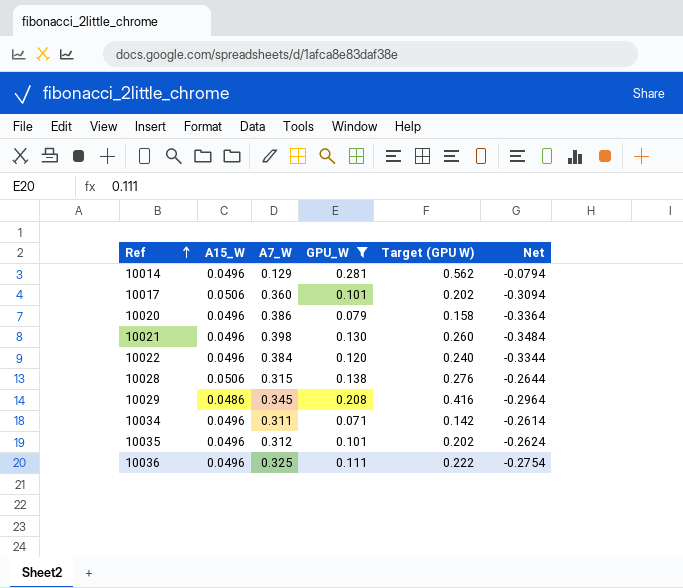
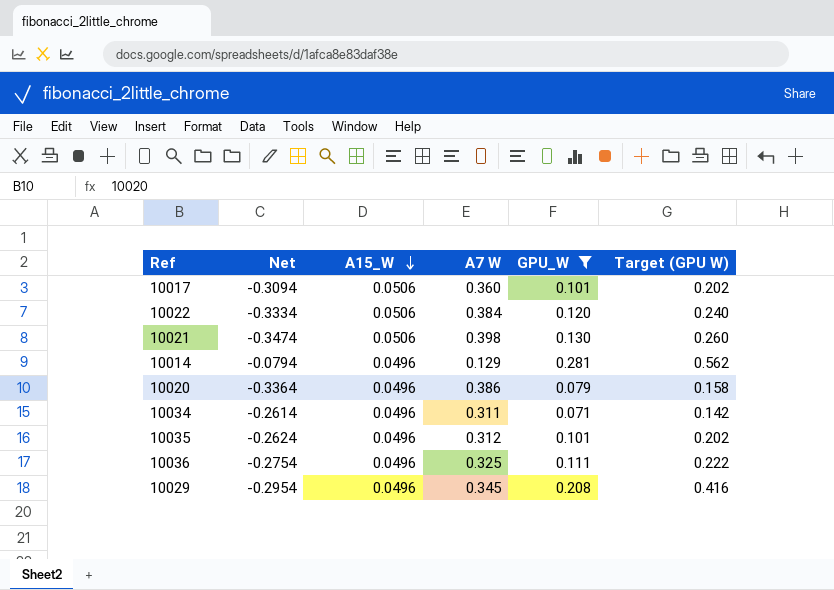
row order: Ref ascending -> A15_W descending
column Net | position: 6 -> 2
column name: A7_W -> A7 W
row 10028: 0.0506 | 0.315 | 0.138 | 0.276 | -0.2644 -> none
10022 | Net: -0.3344 -> -0.3334
10022 | A15_W: 0.0496 -> 0.0506
10021 | Net: -0.3484 -> -0.3474
10021 | A15_W: 0.0496 -> 0.0506
10029 | Net: -0.2964 -> -0.2954
10029 | A15_W: 0.0486 -> 0.0496

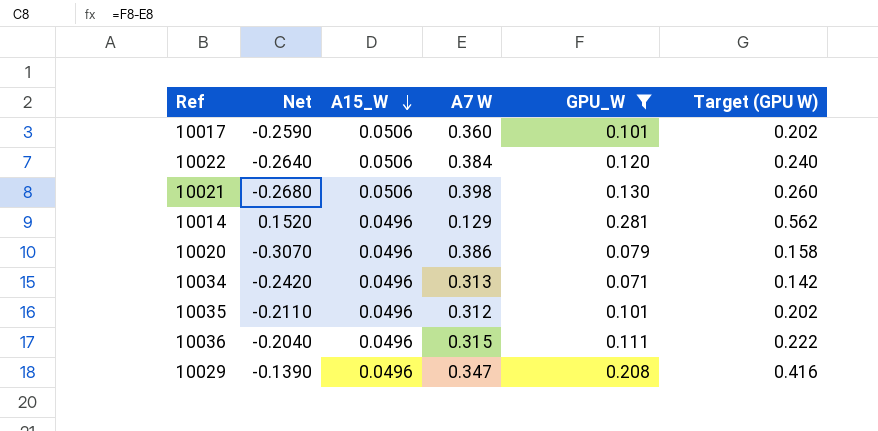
column Net | formula: [A15_W] - [A7 W] -> [GPU_W] - [A7 W]
10034 | A7 W: 0.311 -> 0.313
10036 | A7 W: 0.325 -> 0.315
10029 | A7 W: 0.345 -> 0.347

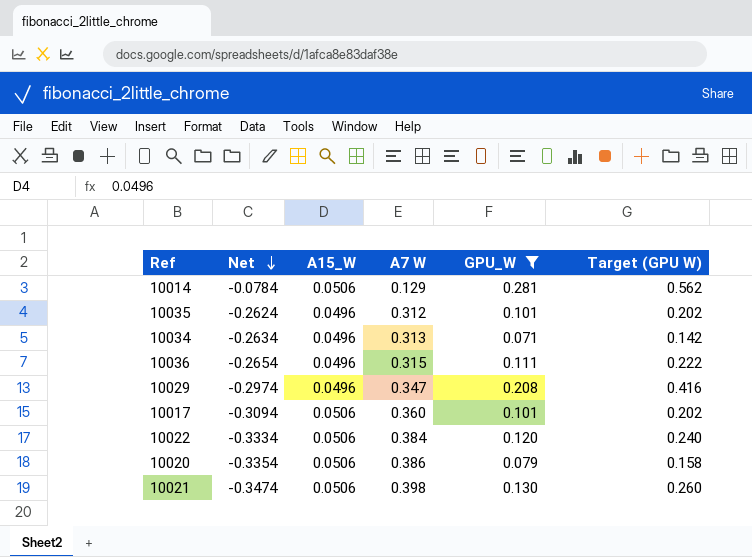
row order: A15_W descending -> Net descending
column Net | formula: [GPU_W] - [A7 W] -> [A15_W] - [A7 W]
10014 | A15_W: 0.0496 -> 0.0506
10020 | A15_W: 0.0496 -> 0.0506

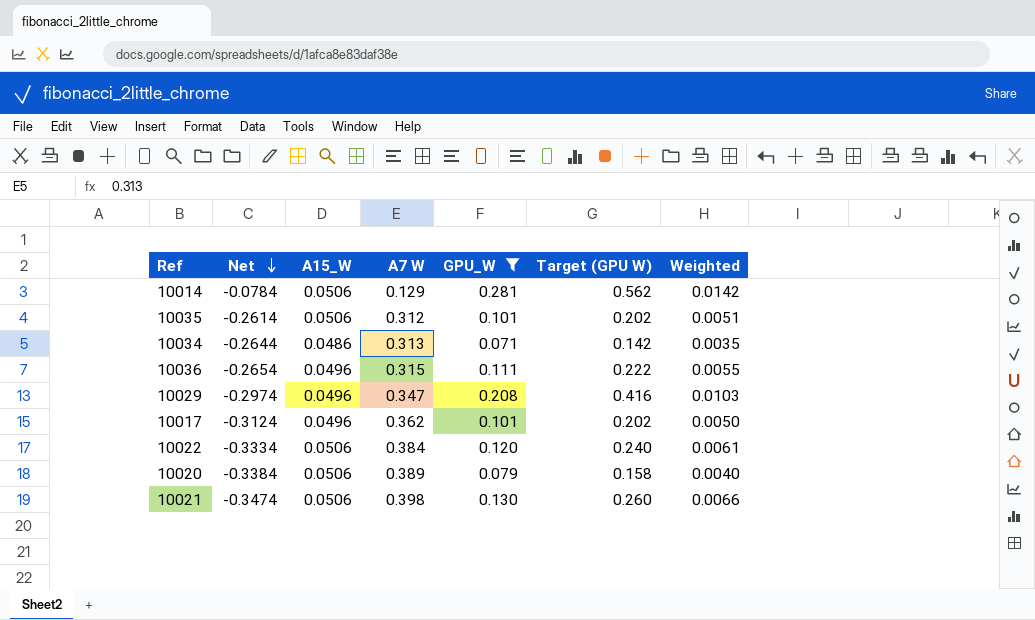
column Weighted | formula: none -> [A15_W] * [GPU_W]
10035 | Net: -0.2624 -> -0.2614
10035 | A15_W: 0.0496 -> 0.0506
10034 | Net: -0.2634 -> -0.2644
10034 | A15_W: 0.0496 -> 0.0486
10017 | Net: -0.3094 -> -0.3124
10017 | A15_W: 0.0506 -> 0.0496
10017 | A7 W: 0.360 -> 0.362
10020 | Net: -0.3354 -> -0.3384
10020 | A7 W: 0.386 -> 0.389

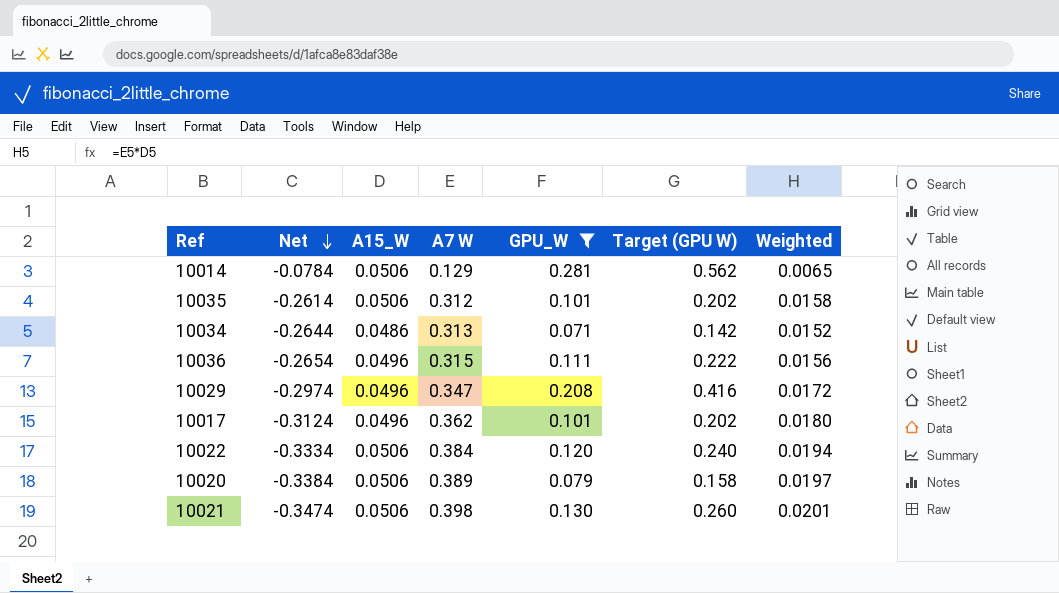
column Weighted | formula: [A15_W] * [GPU_W] -> [A15_W] * [A7 W]

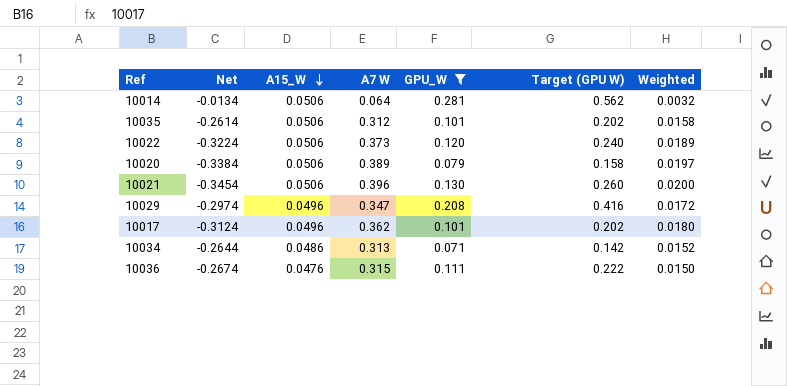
row order: Net descending -> A15_W descending
10014 | Net: -0.0784 -> -0.0134
10014 | A7 W: 0.129 -> 0.064
10014 | Weighted: 0.0065 -> 0.0032
10022 | Net: -0.3334 -> -0.3224
10022 | A7 W: 0.384 -> 0.373
10022 | Weighted: 0.0194 -> 0.0189
10021 | Net: -0.3474 -> -0.3454
10021 | A7 W: 0.398 -> 0.396
10021 | Weighted: 0.0201 -> 0.0200
10036 | Net: -0.2654 -> -0.2674
10036 | A15_W: 0.0496 -> 0.0476
10036 | Weighted: 0.0156 -> 0.0150

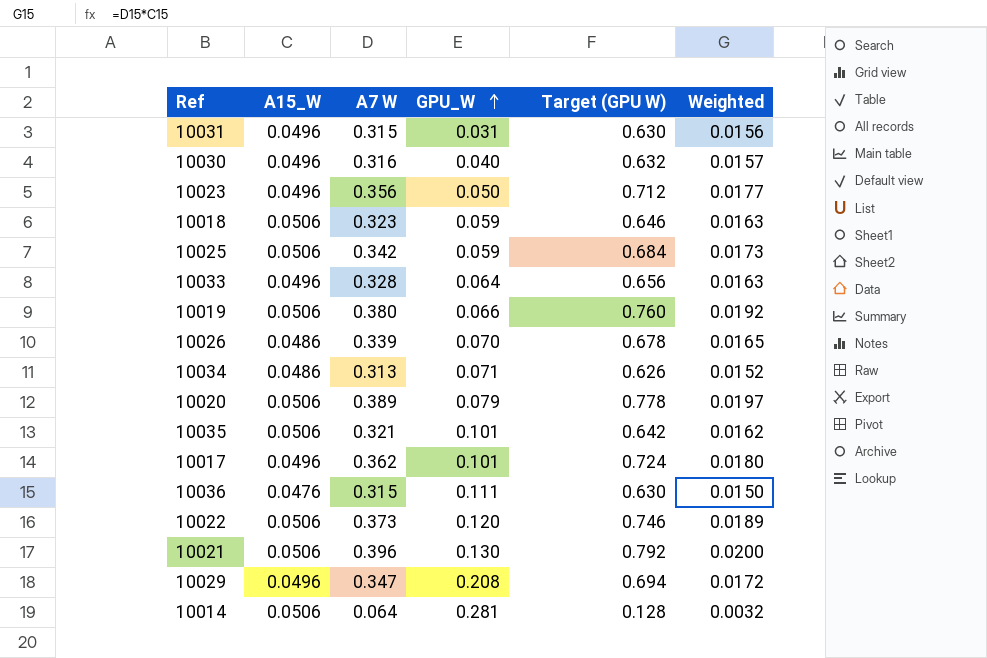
filter: GPU_W >= 0.071 -> none
row order: A15_W descending -> GPU_W ascending
column Net | formula: [A15_W] - [A7 W] -> none
column Target (GPU W) | formula: [GPU_W] * 2 -> [A7 W] * 2
10035 | A7 W: 0.312 -> 0.321
10035 | Weighted: 0.0158 -> 0.0162

